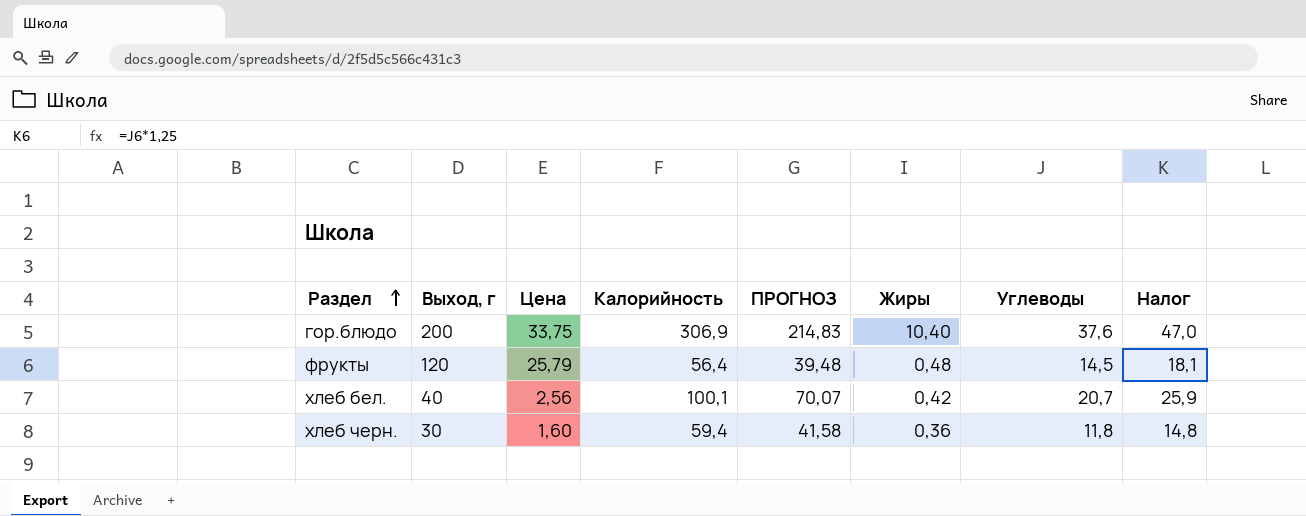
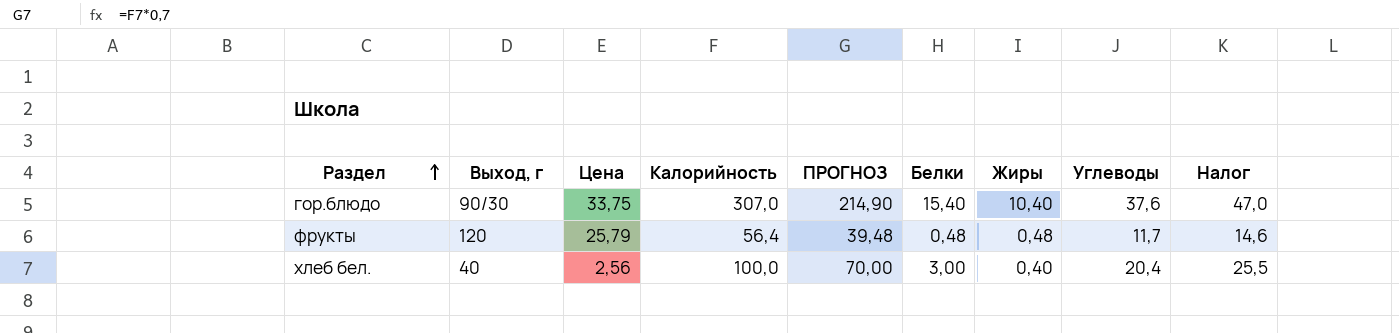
column Белки | position: none -> 6
row хлеб черн.: 30 | 1,60 | 59,4 | 41,58 | 0,36 | 11,8 | 14,8 -> none
гор.блюдо | Выход, г: 200 -> 90/30
гор.блюдо | Калорийность: 306,9 -> 307,0
гор.блюдо | ПРОГНОЗ: 214,83 -> 214,90
фрукты | Углеводы: 14,5 -> 11,7
фрукты | Налог: 18,1 -> 14,6
хлеб бел. | Калорийность: 100,1 -> 100,0
хлеб бел. | ПРОГНОЗ: 70,07 -> 70,00
хлеб бел. | Жиры: 0,42 -> 0,40
хлеб бел. | Углеводы: 20,7 -> 20,4
хлеб бел. | Налог: 25,9 -> 25,5

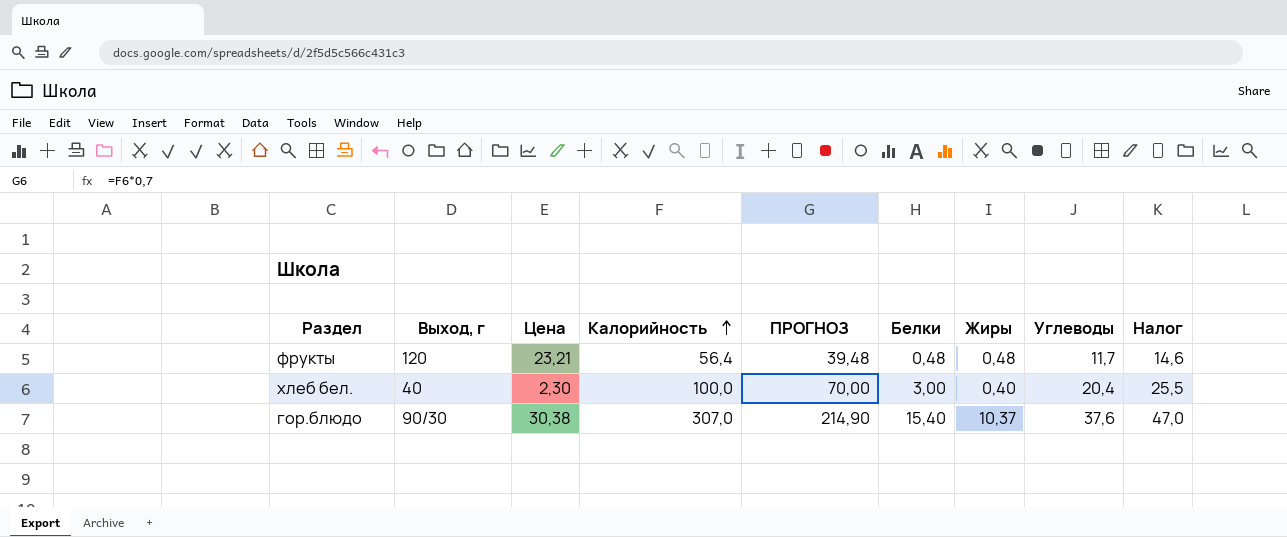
row order: Раздел ascending -> Калорийность ascending
фрукты | Цена: 25,79 -> 23,21
хлеб бел. | Цена: 2,56 -> 2,30
гор.блюдо | Цена: 33,75 -> 30,38
гор.блюдо | Жиры: 10,40 -> 10,37

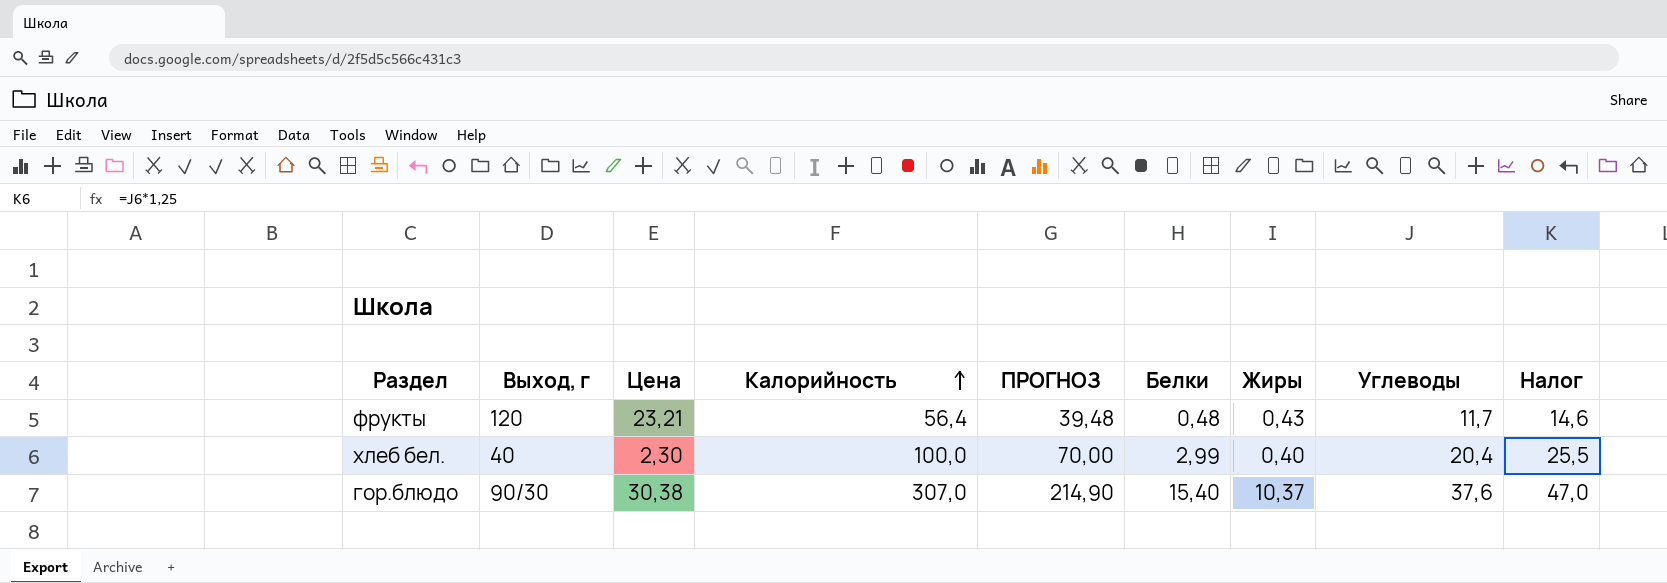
фрукты | Жиры: 0,48 -> 0,43
хлеб бел. | Белки: 3,00 -> 2,99

